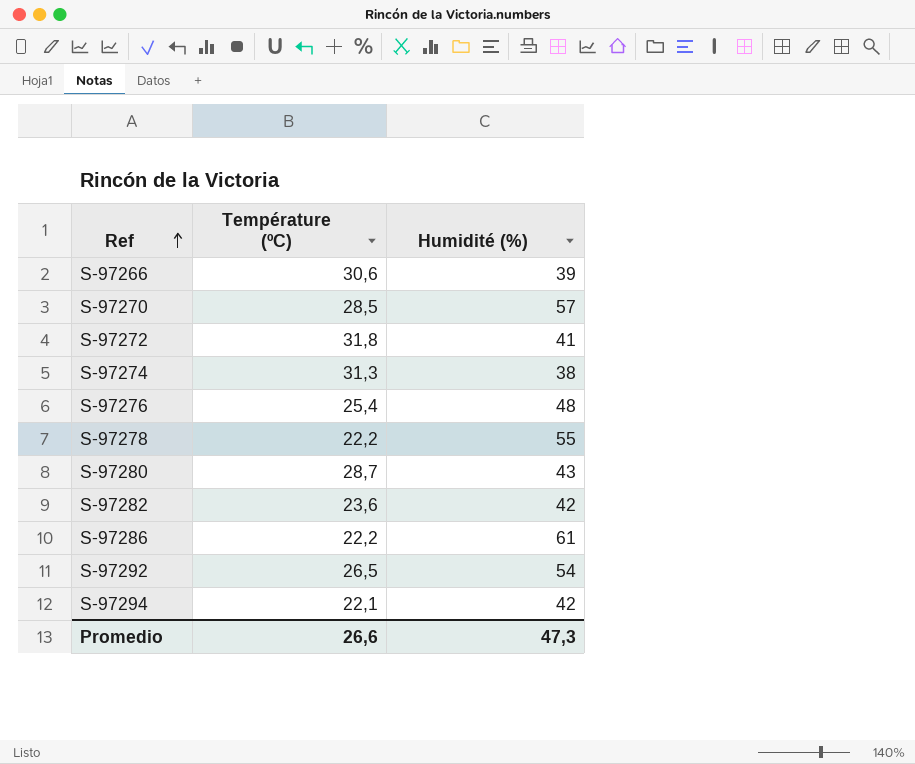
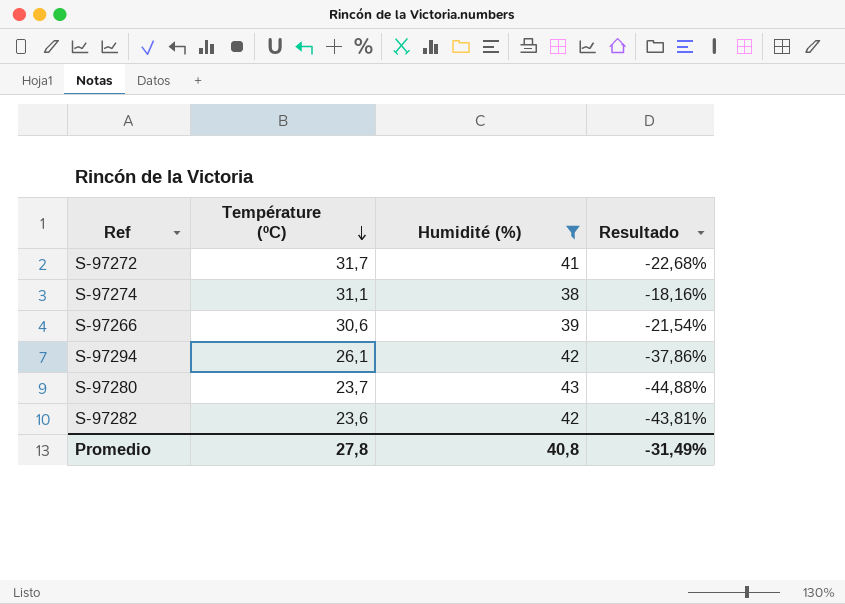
filter: none -> Humidité (%) <= 43
row order: Ref ascending -> Température (ºC) descending
column Resultado | formula: none -> ([Température (ºC)] - [Humidité (%)]) / [Humidité (%)]
S-97272 | Température (ºC): 31,8 -> 31,7
S-97274 | Température (ºC): 31,3 -> 31,1
S-97294 | Température (ºC): 22,1 -> 26,1
S-97280 | Température (ºC): 28,7 -> 23,7
Promedio | Température (ºC): 26,6 -> 27,8
Promedio | Humidité (%): 47,3 -> 40,8

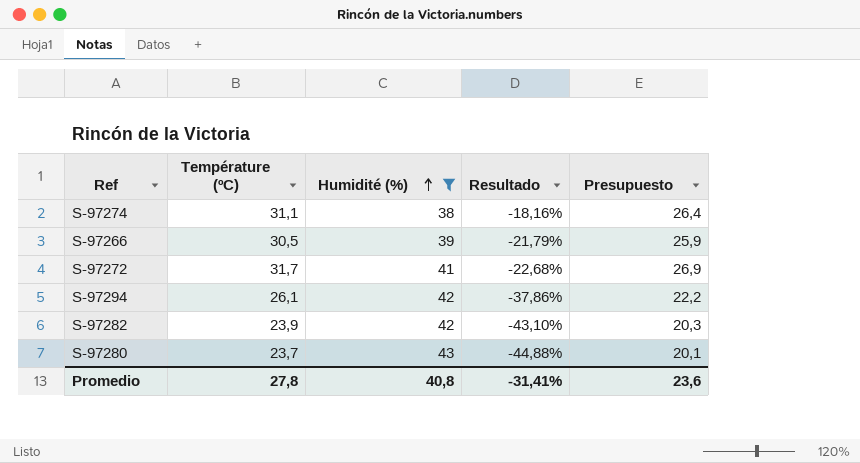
row order: Température (ºC) descending -> Humidité (%) ascending
column Presupuesto | formula: none -> [Température (ºC)] * 0,85
S-97266 | Température (ºC): 30,6 -> 30,5
S-97266 | Resultado: -21,54% -> -21,79%
S-97282 | Température (ºC): 23,6 -> 23,9
S-97282 | Resultado: -43,81% -> -43,10%
Promedio | Resultado: -31,49% -> -31,41%

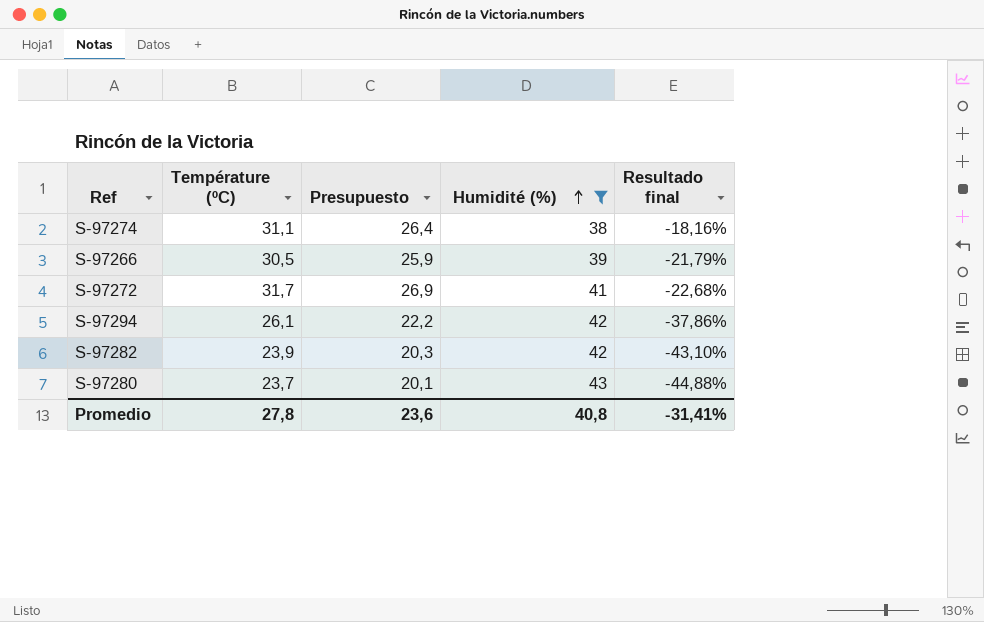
column Presupuesto | position: 5 -> 3
column name: Resultado -> Resultado final

